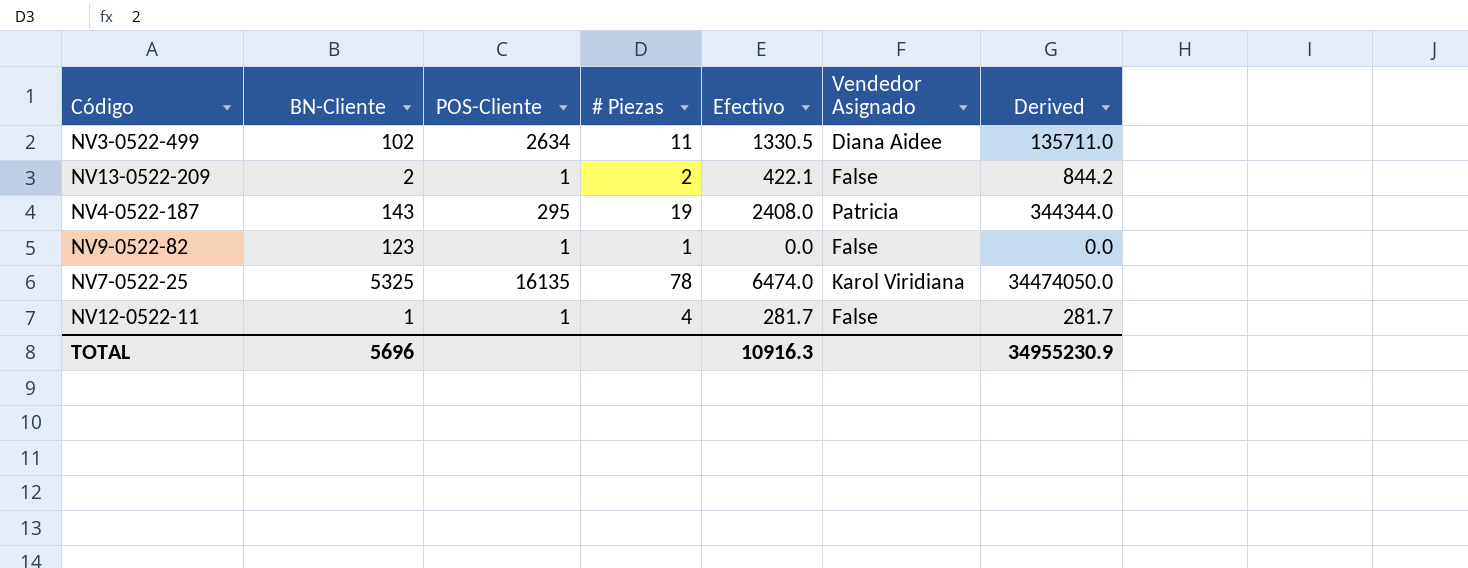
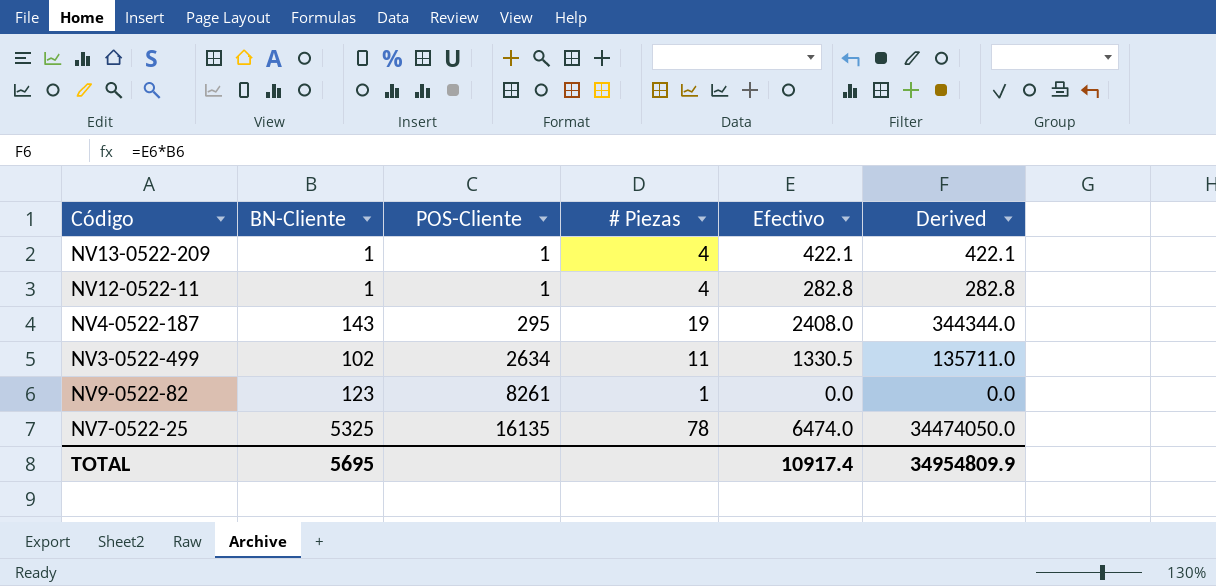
row order: none -> POS-Cliente ascending
column Vendedor Asignado | position: 6 -> none
NV13-0522-209 | BN-Cliente: 2 -> 1
NV13-0522-209 | # Piezas: 2 -> 4
NV13-0522-209 | Derived: 844.2 -> 422.1
NV12-0522-11 | Efectivo: 281.7 -> 282.8
NV12-0522-11 | Derived: 281.7 -> 282.8
NV9-0522-82 | POS-Cliente: 1 -> 8261
TOTAL | BN-Cliente: 5696 -> 5695
TOTAL | Efectivo: 10916.3 -> 10917.4
TOTAL | Derived: 34955230.9 -> 34954809.9

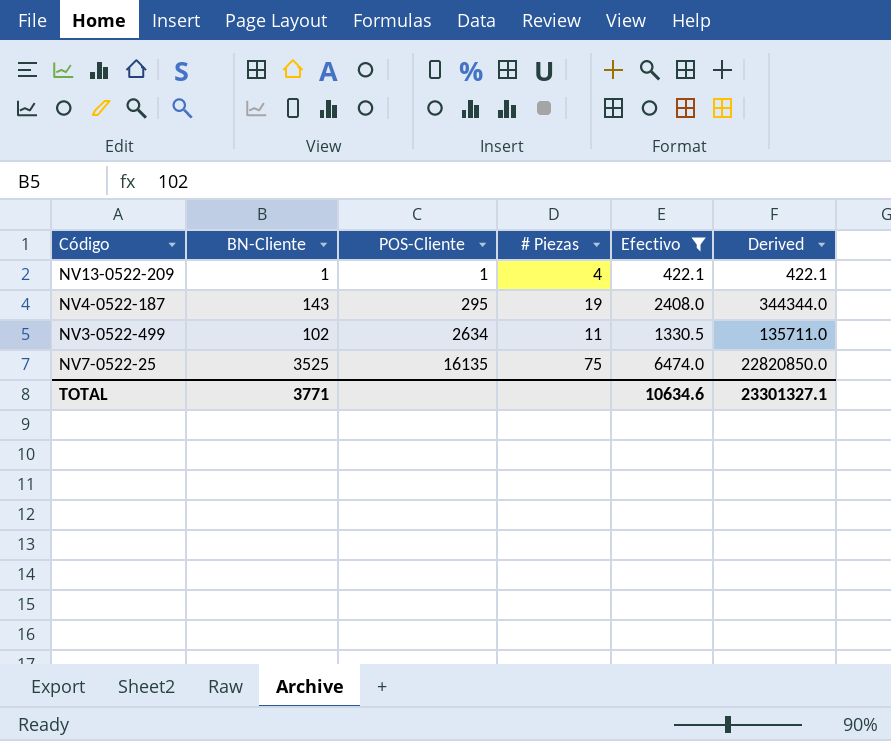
filter: none -> Efectivo >= 422.1
NV7-0522-25 | BN-Cliente: 5325 -> 3525
NV7-0522-25 | # Piezas: 78 -> 75
NV7-0522-25 | Derived: 34474050.0 -> 22820850.0
TOTAL | BN-Cliente: 5695 -> 3771
TOTAL | Efectivo: 10917.4 -> 10634.6
TOTAL | Derived: 34954809.9 -> 23301327.1

